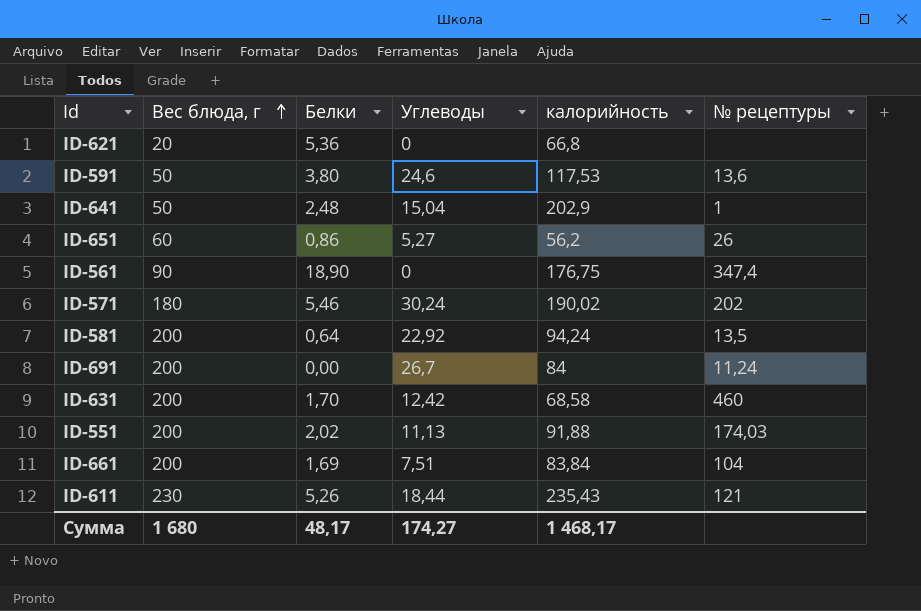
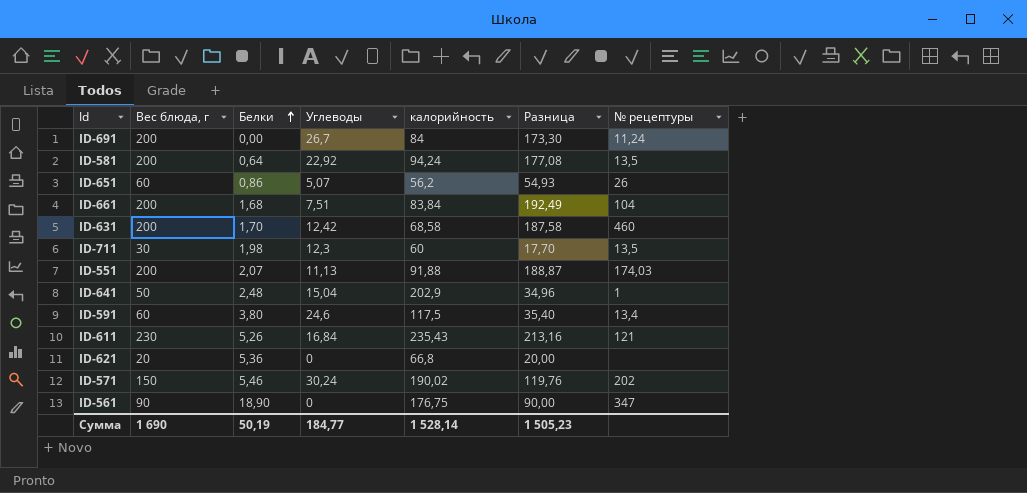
row order: Вес блюда, г ascending -> Белки ascending
column Разница | formula: none -> [Вес блюда, г] - [Углеводы]
ID-651 | Углеводы: 5,27 -> 5,07
ID-661 | Белки: 1,69 -> 1,68
row ID-711: none -> 30 | 1,98 | 12,3 | 60 | 17,70 | 13,5
ID-551 | Белки: 2,02 -> 2,07
ID-591 | Вес блюда, г: 50 -> 60
ID-591 | калорийность: 117,53 -> 117,5
ID-591 | № рецептуры: 13,6 -> 13,4
ID-611 | Углеводы: 18,44 -> 16,84
ID-571 | Вес блюда, г: 180 -> 150
ID-561 | № рецептуры: 347,4 -> 347
Сумма | Вес блюда, г: 1 680 -> 1 690
Сумма | Белки: 48,17 -> 50,19
Сумма | Углеводы: 174,27 -> 184,77
Сумма | калорийность: 1 468,17 -> 1 528,14

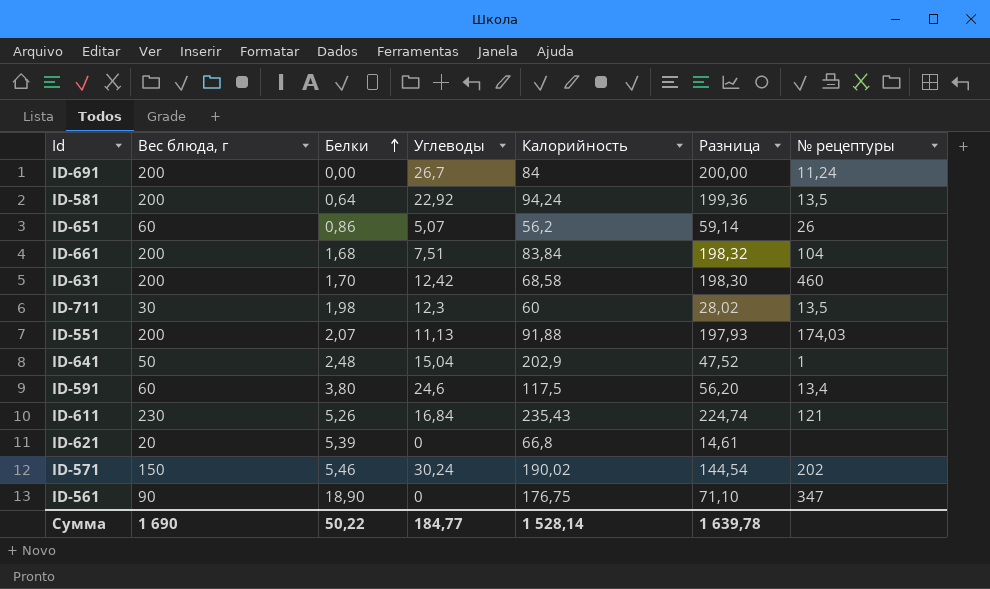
column name: калорийность -> Калорийность
column Разница | formula: [Вес блюда, г] - [Углеводы] -> [Вес блюда, г] - [Белки]
ID-621 | Белки: 5,36 -> 5,39
Сумма | Белки: 50,19 -> 50,22
Сумма | Разница: 1 505,23 -> 1 639,78

